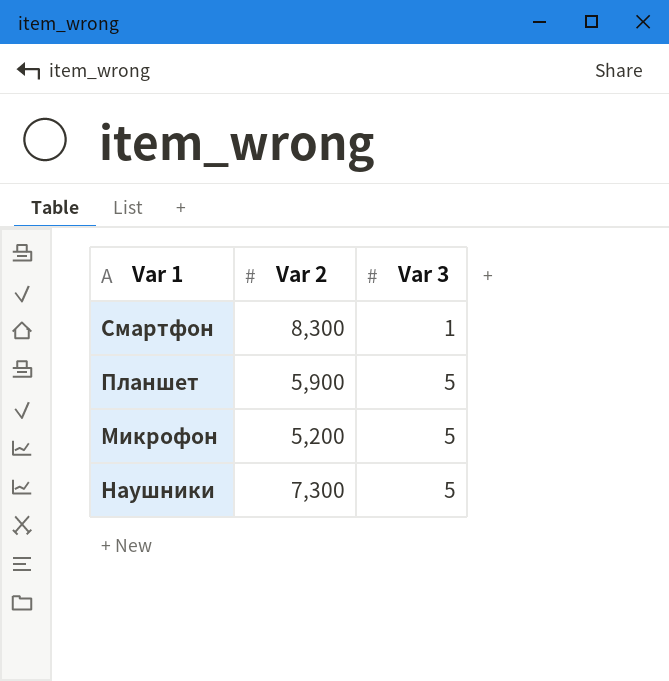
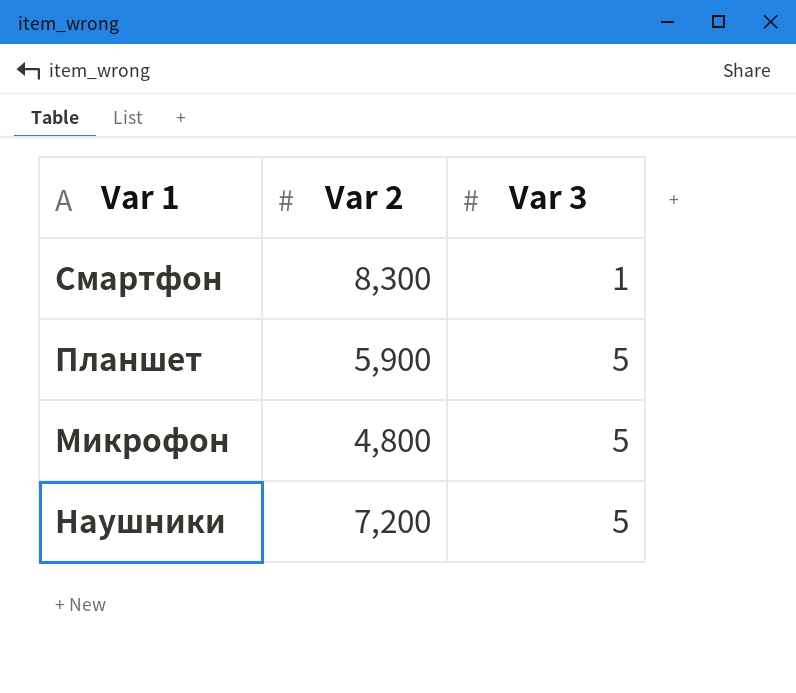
Микрофон | Var 2: 5,200 -> 4,800
Наушники | Var 2: 7,300 -> 7,200

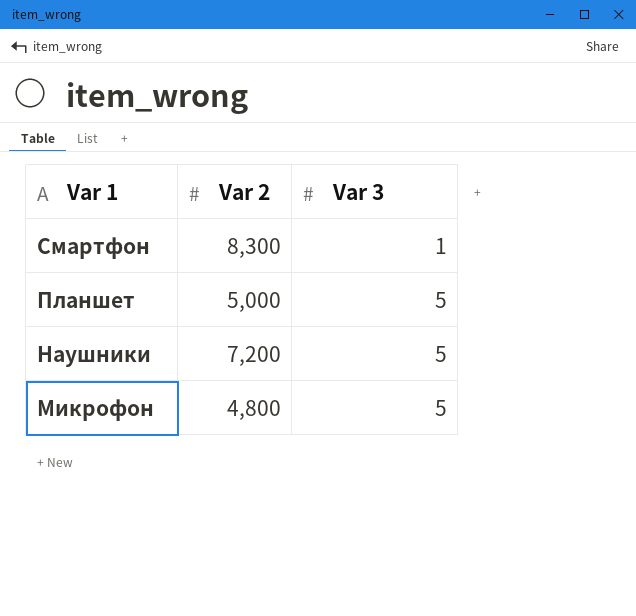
row order: Var 3 ascending -> Var 1 descending
Планшет | Var 2: 5,900 -> 5,000

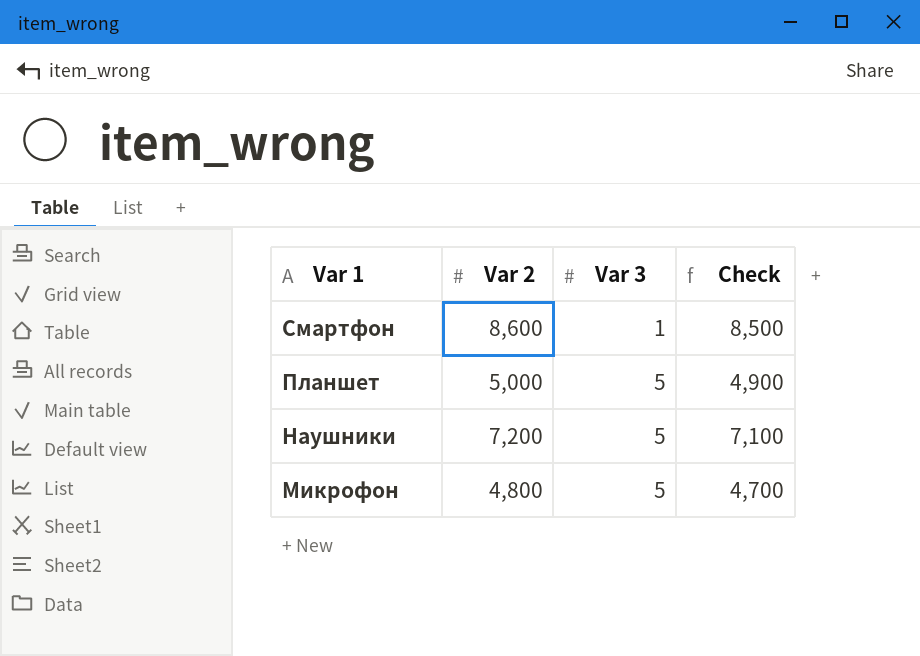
column Check | formula: none -> [Var 2] - 100
Смартфон | Var 2: 8,300 -> 8,600

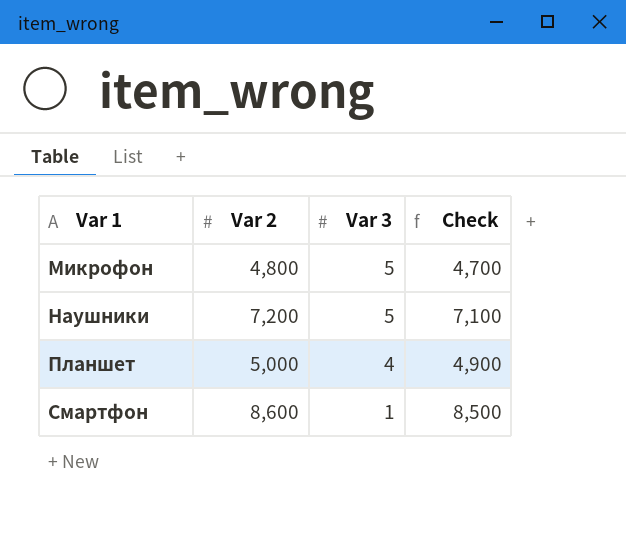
row order: Var 1 descending -> Var 1 ascending
Планшет | Var 3: 5 -> 4

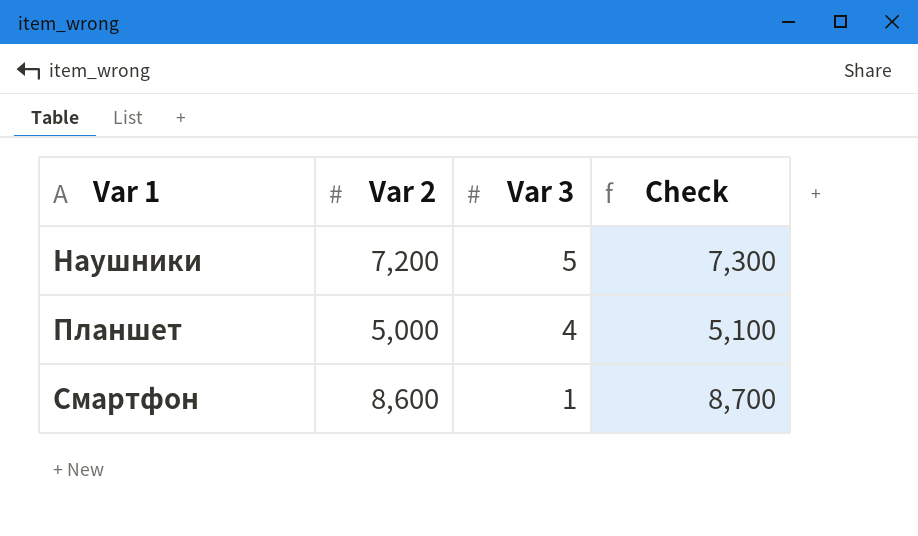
column Check | formula: [Var 2] - 100 -> [Var 2] + 100
row Микрофон: 4,800 | 5 | 4,700 -> none

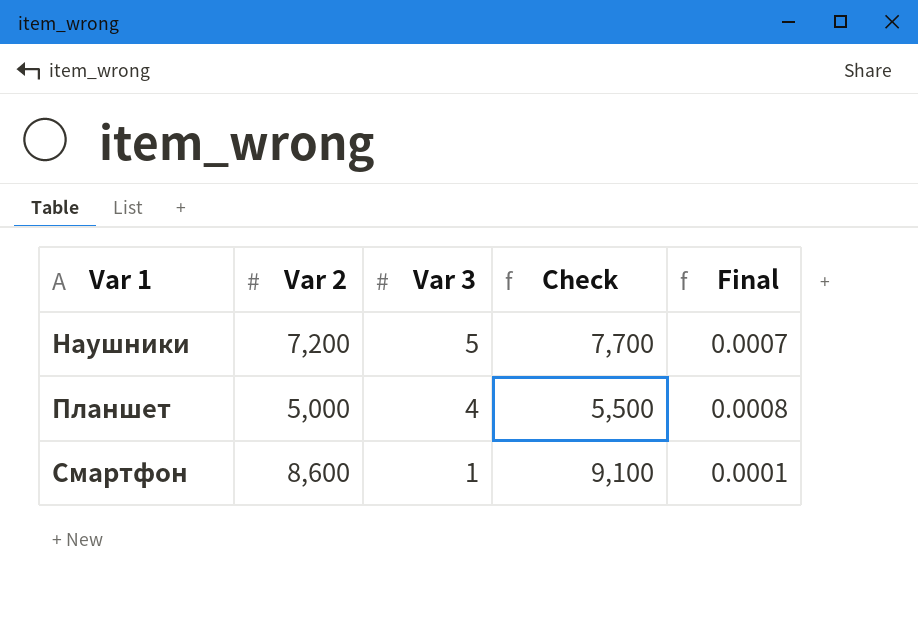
column Check | formula: [Var 2] + 100 -> [Var 2] + 500
column Final | formula: none -> [Var 3] / [Var 2]

